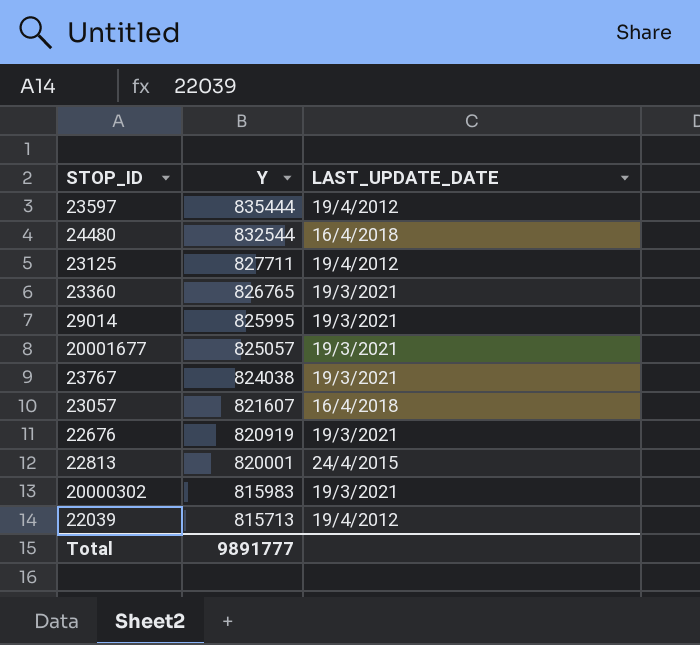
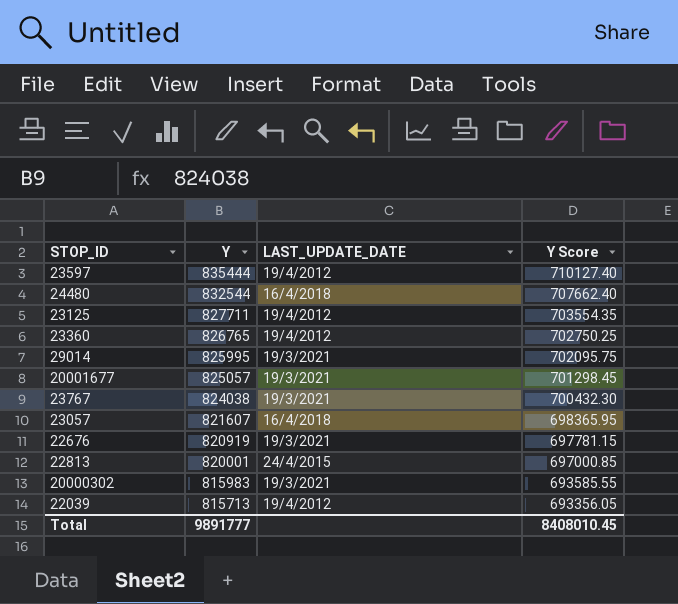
column Y Score | formula: none -> [Y] * 0.85
23360 | LAST_UPDATE_DATE: 19/3/2021 -> 19/4/2012

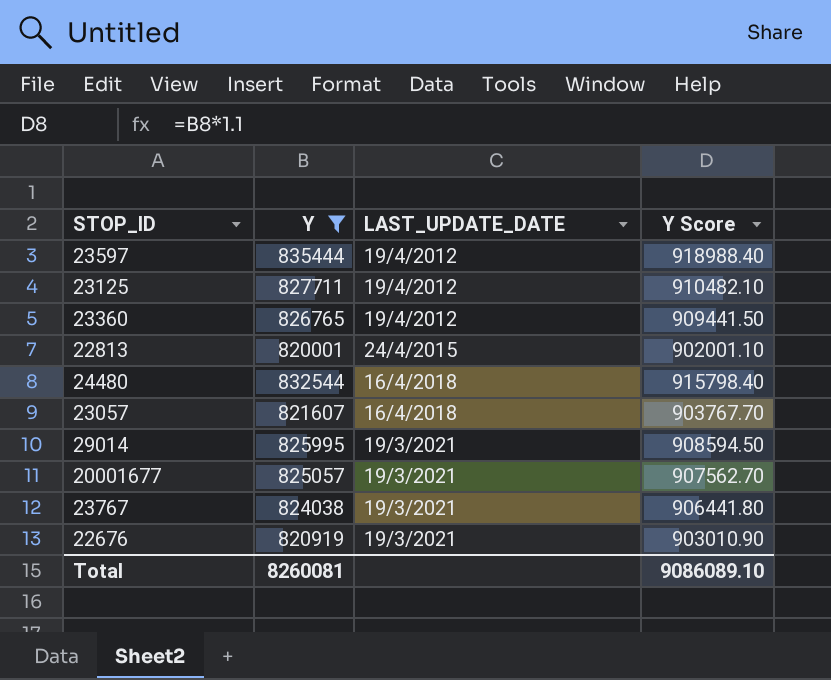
filter: none -> Y >= 820001
row order: Y descending -> LAST_UPDATE_DATE ascending
column Y Score | formula: [Y] * 0.85 -> [Y] * 1.1
Total | Y: 9891777 -> 8260081
Total | Y Score: 8408010.45 -> 9086089.10

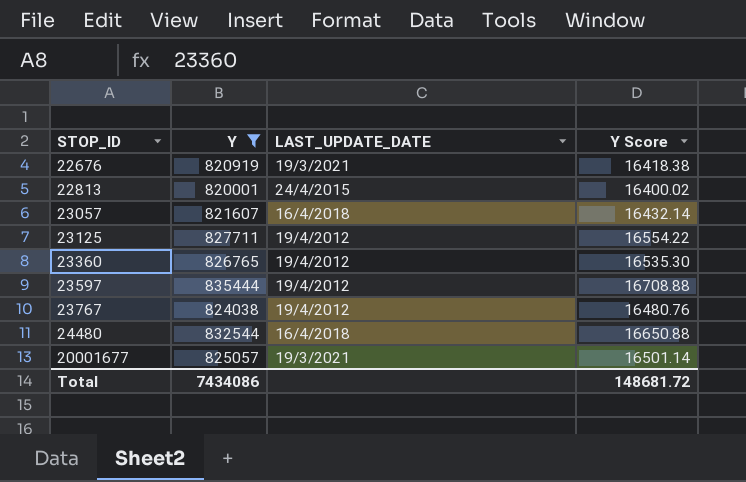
row order: LAST_UPDATE_DATE ascending -> STOP_ID ascending
column Y Score | formula: [Y] * 1.1 -> [Y] * 0.02
row 29014: 825995 | 19/3/2021 | 908594.50 -> none
23767 | LAST_UPDATE_DATE: 19/3/2021 -> 19/4/2012
Total | Y: 8260081 -> 7434086
Total | Y Score: 9086089.10 -> 148681.72

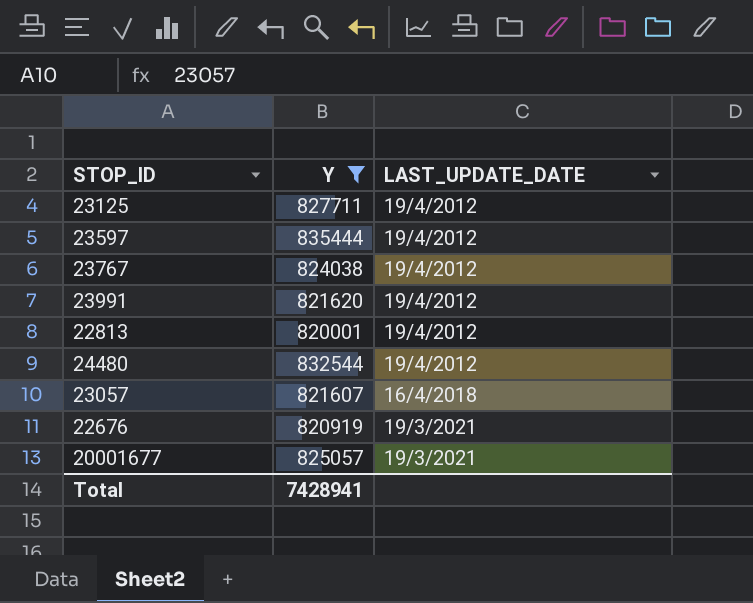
row order: STOP_ID ascending -> LAST_UPDATE_DATE ascending
column Y Score | formula: [Y] * 0.02 -> none
row 23360: 826765 | 19/4/2012 | 16535.30 -> none
row 23991: none -> 821620 | 19/4/2012
22813 | LAST_UPDATE_DATE: 24/4/2015 -> 19/4/2012
24480 | LAST_UPDATE_DATE: 16/4/2018 -> 19/4/2012
Total | Y: 7434086 -> 7428941

